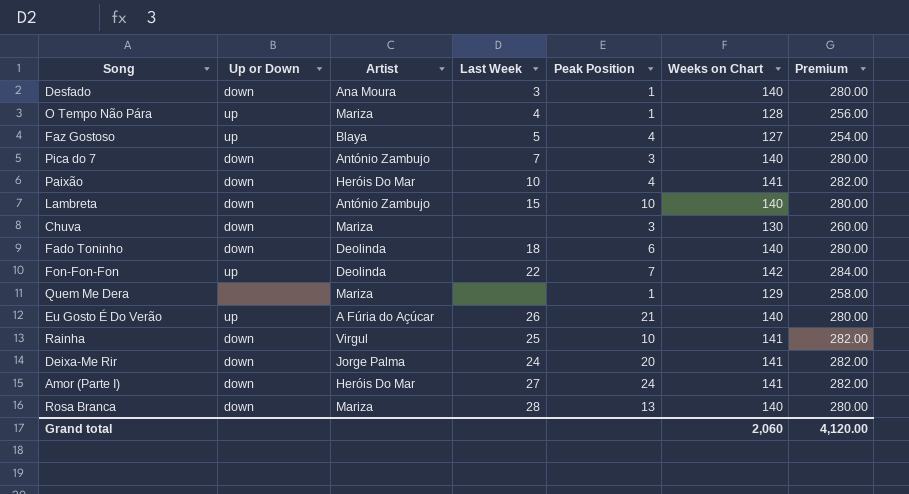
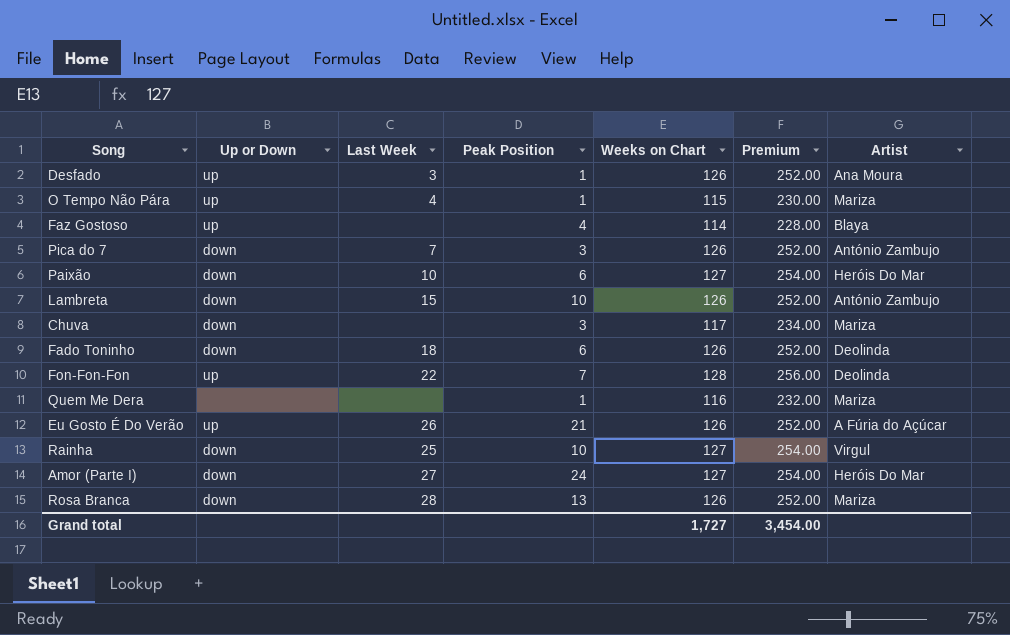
column Artist | position: 3 -> 7
row Deixa-Me Rir: down | Jorge Palma | 24 | 20 | 141 | 282.00 -> none
Desfado | Up or Down: down -> up
Desfado | Weeks on Chart: 140 -> 126
Desfado | Premium: 280.00 -> 252.00
O Tempo Não Pára | Weeks on Chart: 128 -> 115
O Tempo Não Pára | Premium: 256.00 -> 230.00
Faz Gostoso | Last Week: 5 -> none
Faz Gostoso | Weeks on Chart: 127 -> 114
Faz Gostoso | Premium: 254.00 -> 228.00
Pica do 7 | Weeks on Chart: 140 -> 126
Pica do 7 | Premium: 280.00 -> 252.00
Paixão | Peak Position: 4 -> 6
Paixão | Weeks on Chart: 141 -> 127
Paixão | Premium: 282.00 -> 254.00
Lambreta | Weeks on Chart: 140 -> 126
Lambreta | Premium: 280.00 -> 252.00
Chuva | Weeks on Chart: 130 -> 117
Chuva | Premium: 260.00 -> 234.00
Fado Toninho | Weeks on Chart: 140 -> 126
Fado Toninho | Premium: 280.00 -> 252.00
Fon-Fon-Fon | Weeks on Chart: 142 -> 128
Fon-Fon-Fon | Premium: 284.00 -> 256.00
Quem Me Dera | Weeks on Chart: 129 -> 116
Quem Me Dera | Premium: 258.00 -> 232.00
Eu Gosto É Do Verão | Weeks on Chart: 140 -> 126
Eu Gosto É Do Verão | Premium: 280.00 -> 252.00
Rainha | Weeks on Chart: 141 -> 127
Rainha | Premium: 282.00 -> 254.00
Amor (Parte I) | Weeks on Chart: 141 -> 127
Amor (Parte I) | Premium: 282.00 -> 254.00
Rosa Branca | Weeks on Chart: 140 -> 126
Rosa Branca | Premium: 280.00 -> 252.00
Grand total | Weeks on Chart: 2,060 -> 1,727
Grand total | Premium: 4,120.00 -> 3,454.00

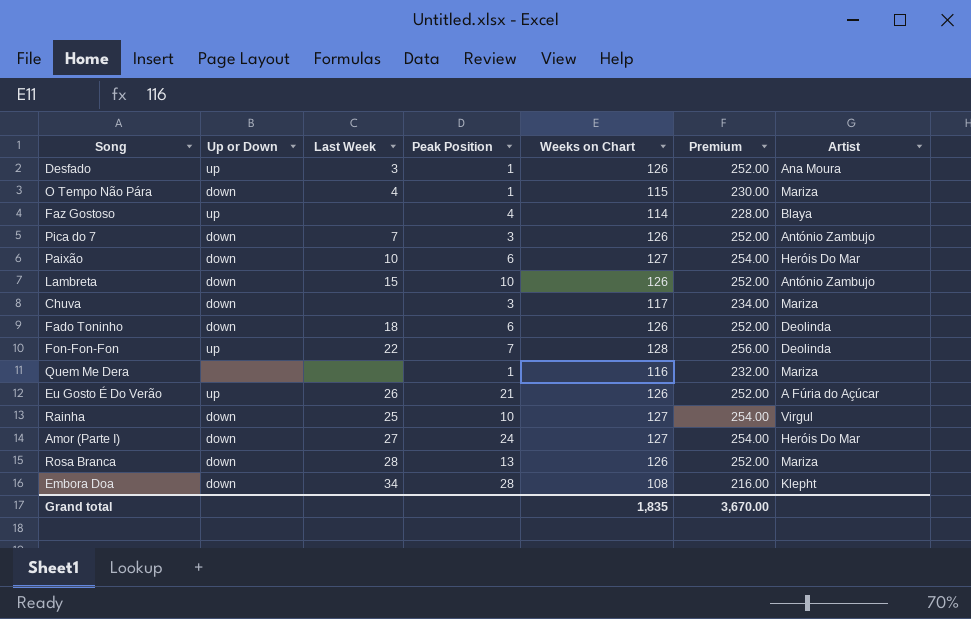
O Tempo Não Pára | Up or Down: up -> down
row Embora Doa: none -> down | 34 | 28 | 108 | 216.00 | Klepht
Grand total | Weeks on Chart: 1,727 -> 1,835
Grand total | Premium: 3,454.00 -> 3,670.00

